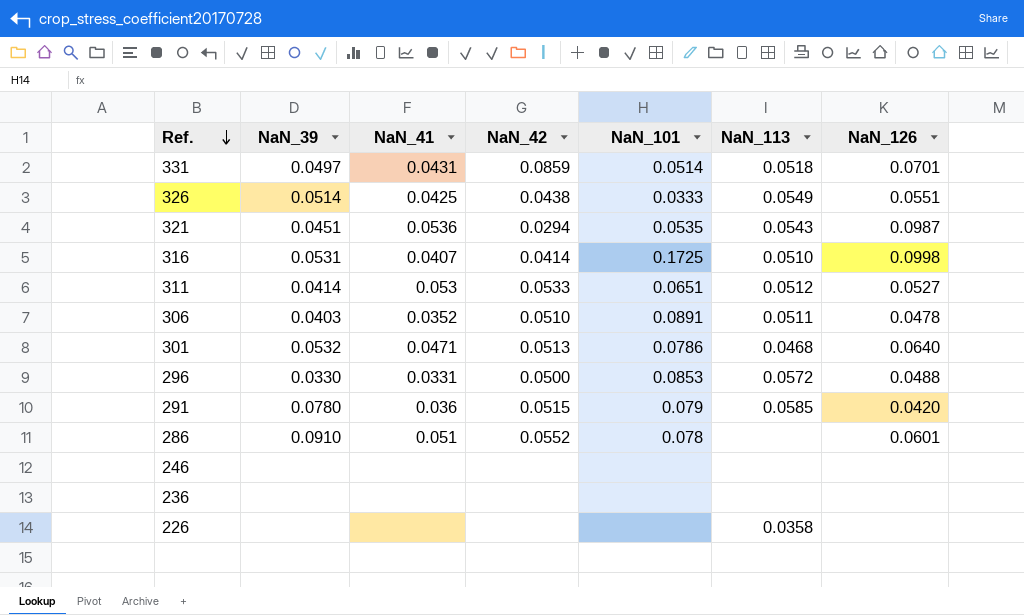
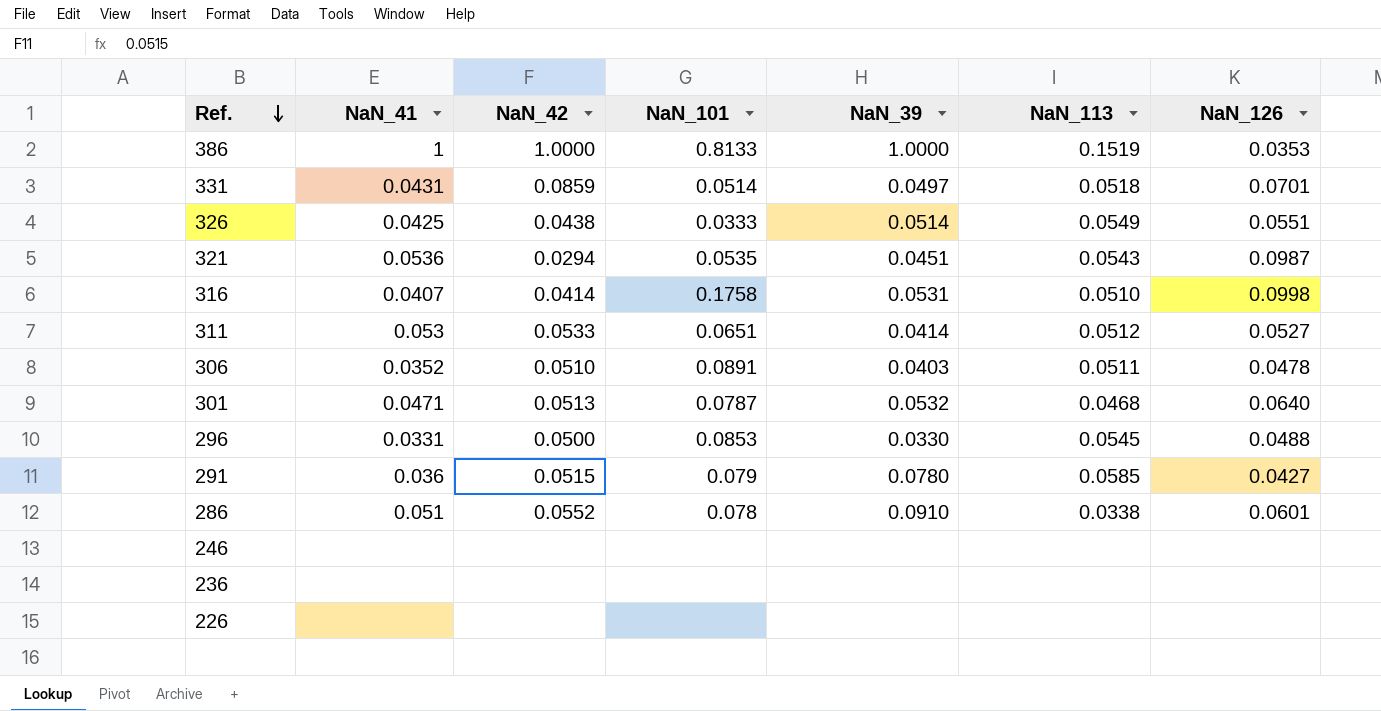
column NaN_39 | position: 2 -> 5
row 386: none -> 1 | 1.0000 | 0.8133 | 1.0000 | 0.1519 | 0.0353
316 | NaN_101: 0.1725 -> 0.1758
301 | NaN_101: 0.0786 -> 0.0787
296 | NaN_113: 0.0572 -> 0.0545
291 | NaN_126: 0.0420 -> 0.0427
286 | NaN_113: none -> 0.0338
226 | NaN_113: 0.0358 -> none

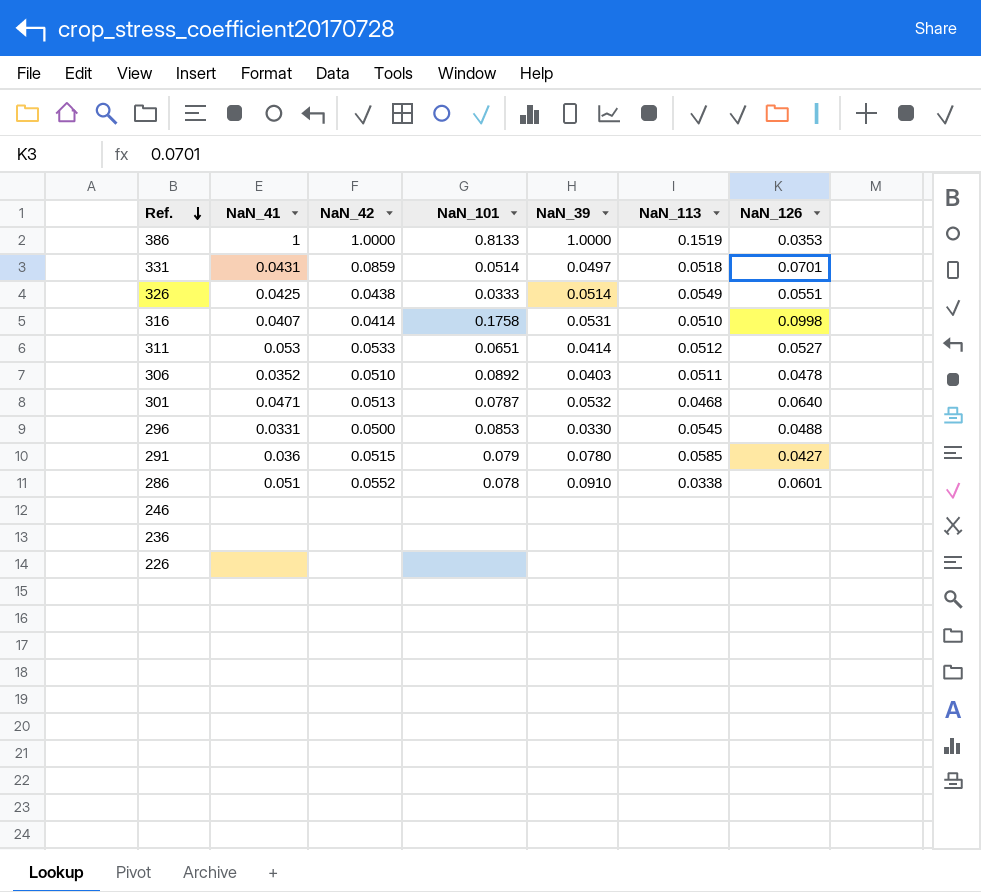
row 321: 0.0536 | 0.0294 | 0.0535 | 0.0451 | 0.0543 | 0.0987 -> none
306 | NaN_101: 0.0891 -> 0.0892

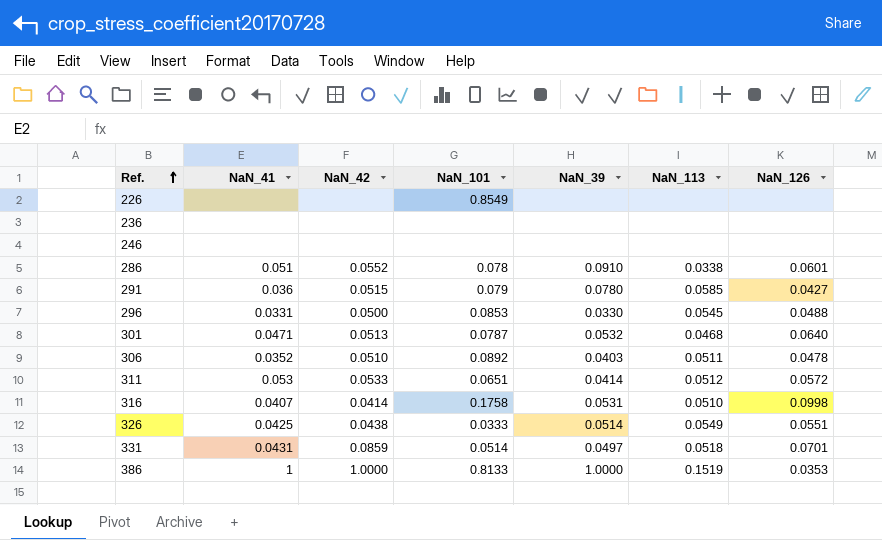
row order: Ref. descending -> Ref. ascending
226 | NaN_101: none -> 0.8549
311 | NaN_126: 0.0527 -> 0.0572

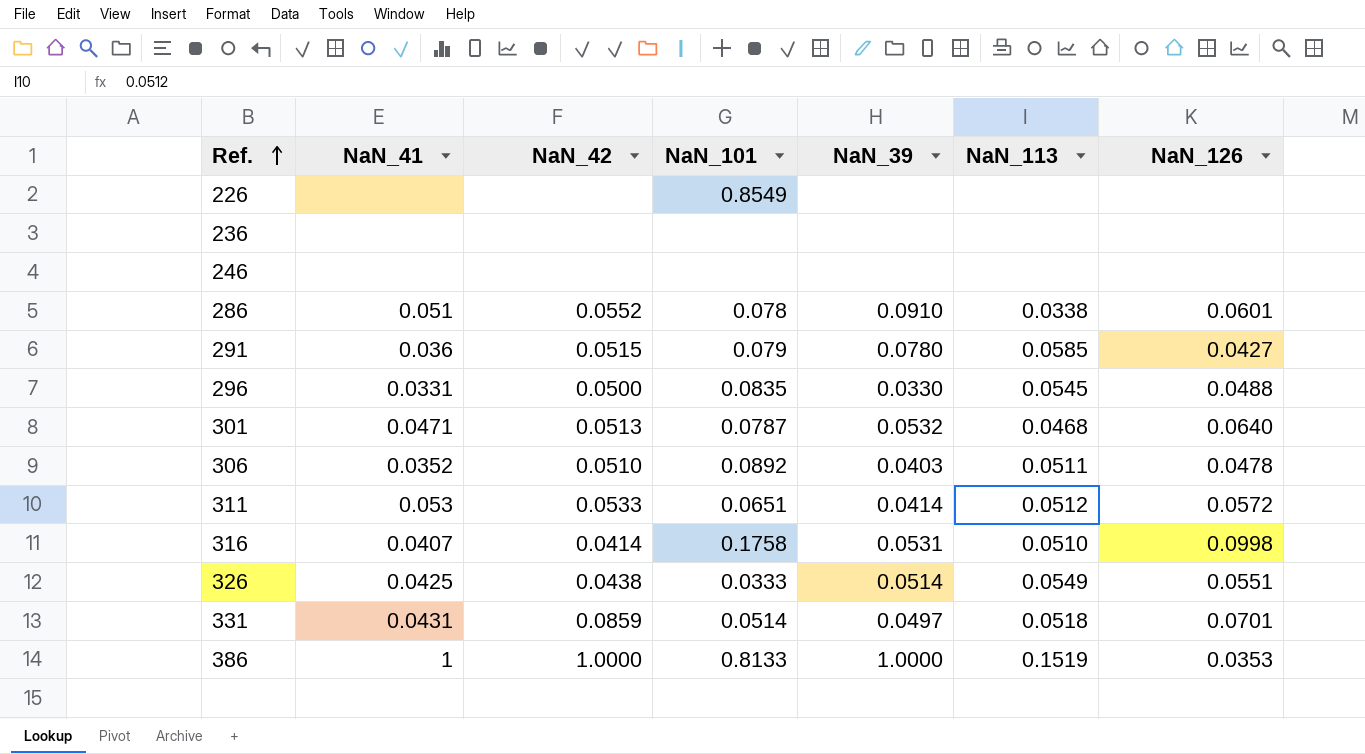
296 | NaN_101: 0.0853 -> 0.0835

